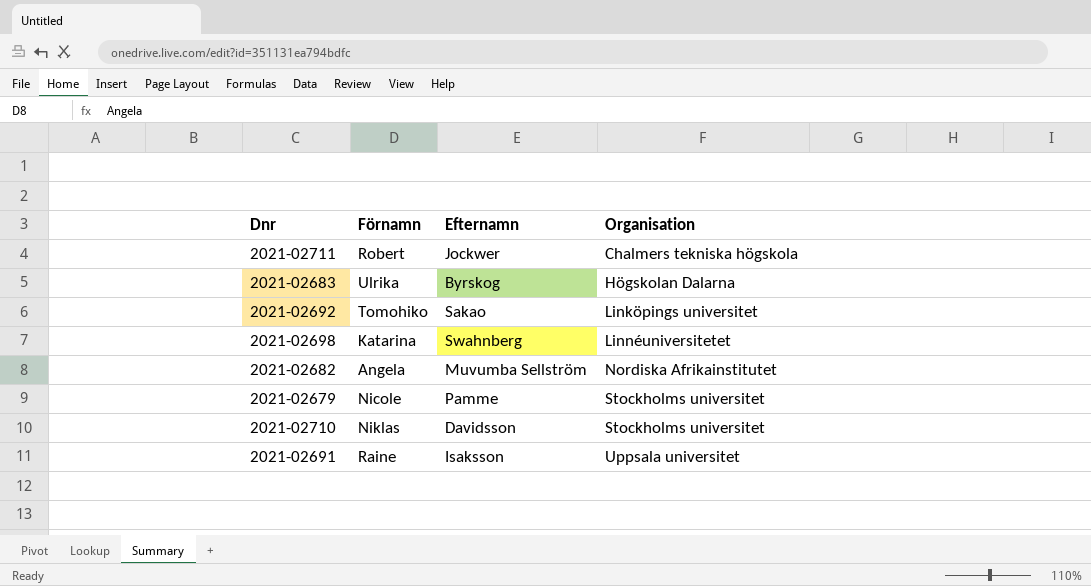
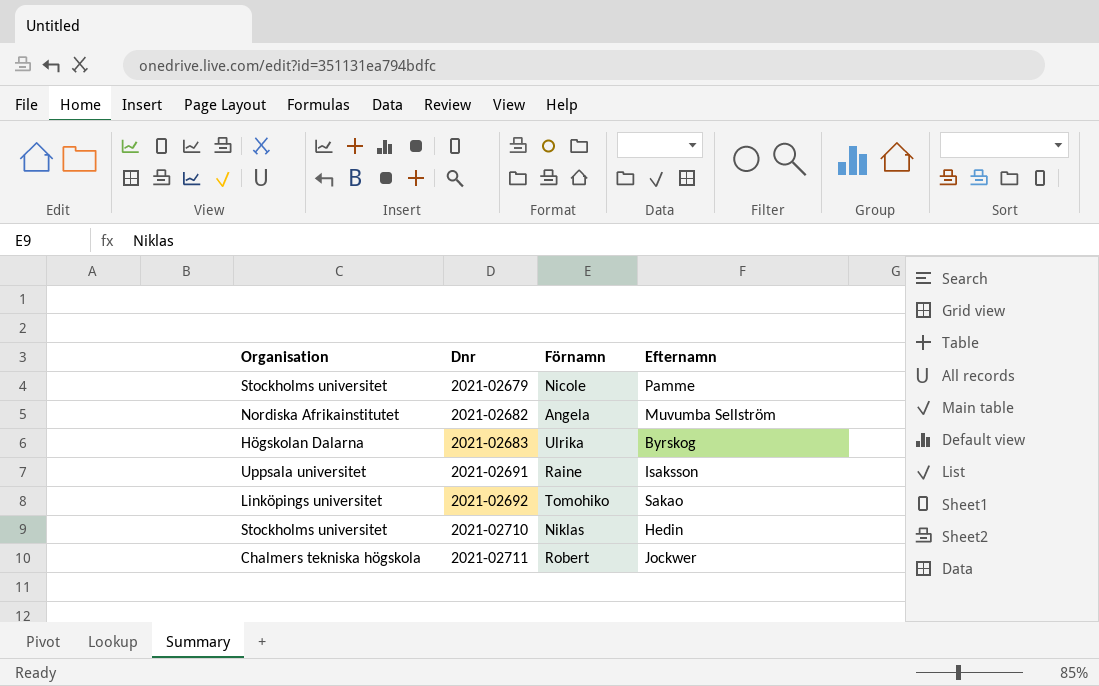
row order: Organisation ascending -> Dnr ascending
column Organisation | position: 4 -> 1
row 2021-02698: Katarina | Swahnberg | Linnéuniversitetet -> none
2021-02710 | Efternamn: Davidsson -> Hedin

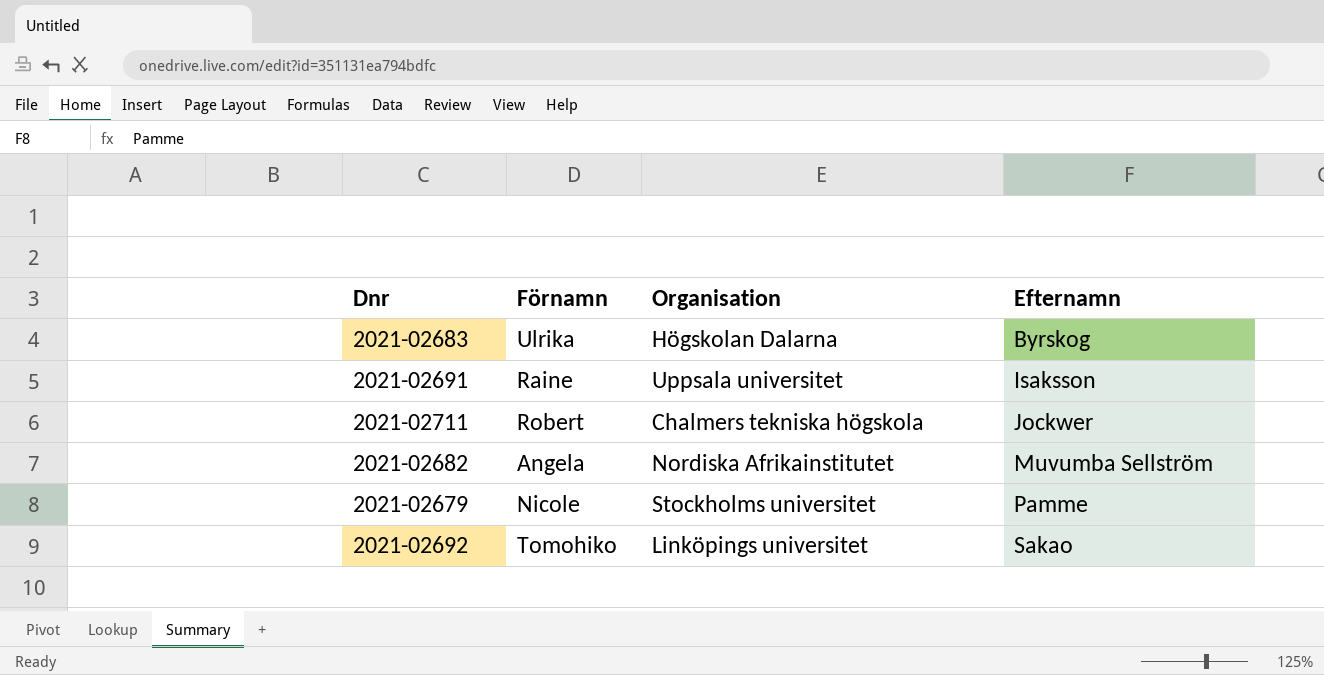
row order: Dnr ascending -> Efternamn ascending
column Organisation | position: 1 -> 3
row 2021-02710: Stockholms universitet | Niklas | Hedin -> none

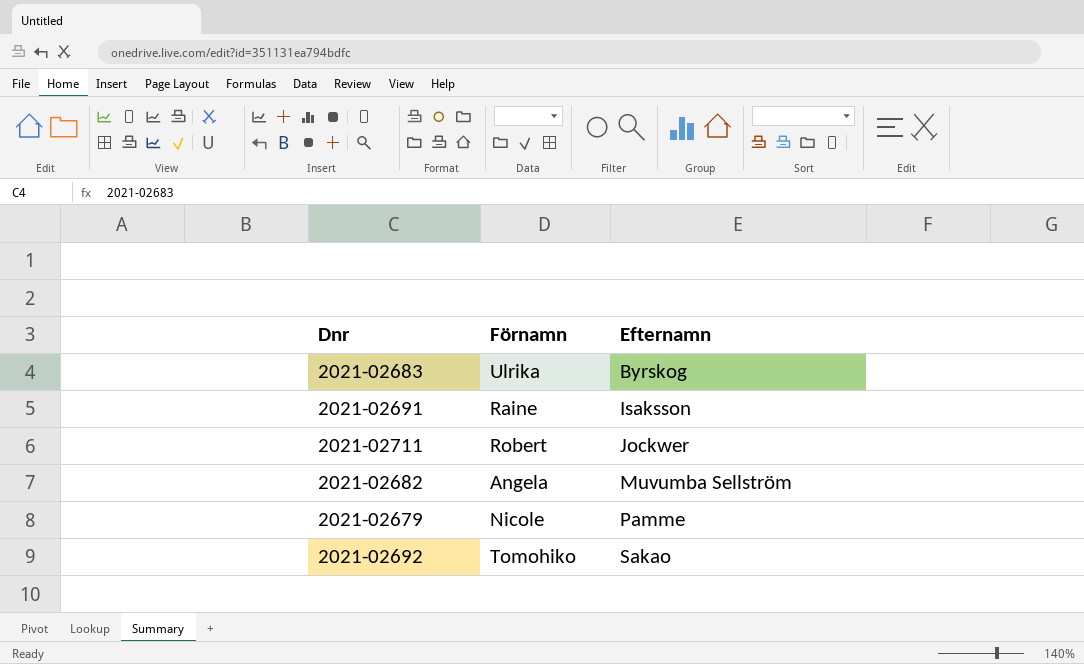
column Organisation | position: 3 -> none

